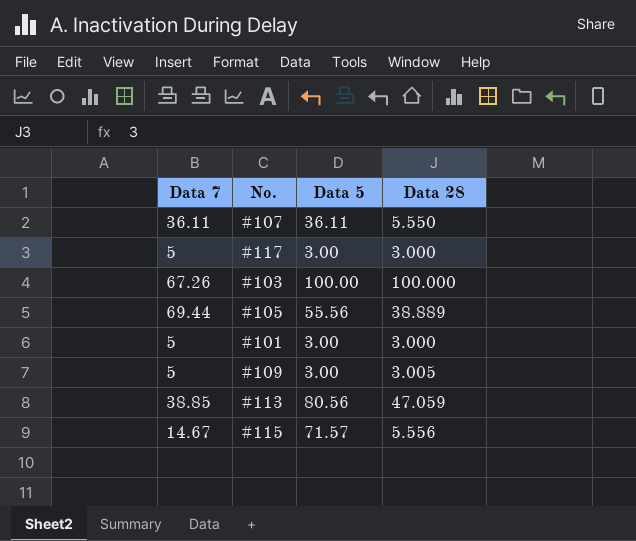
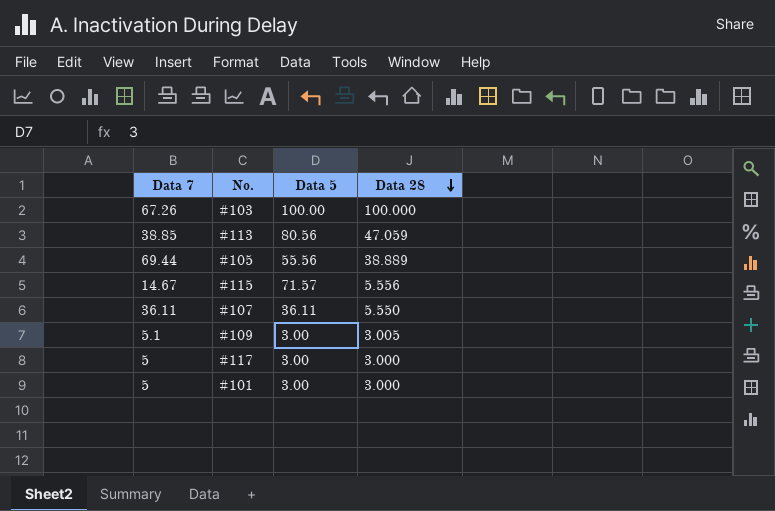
row order: none -> Data 28 descending
#109 | Data 7: 5 -> 5.1

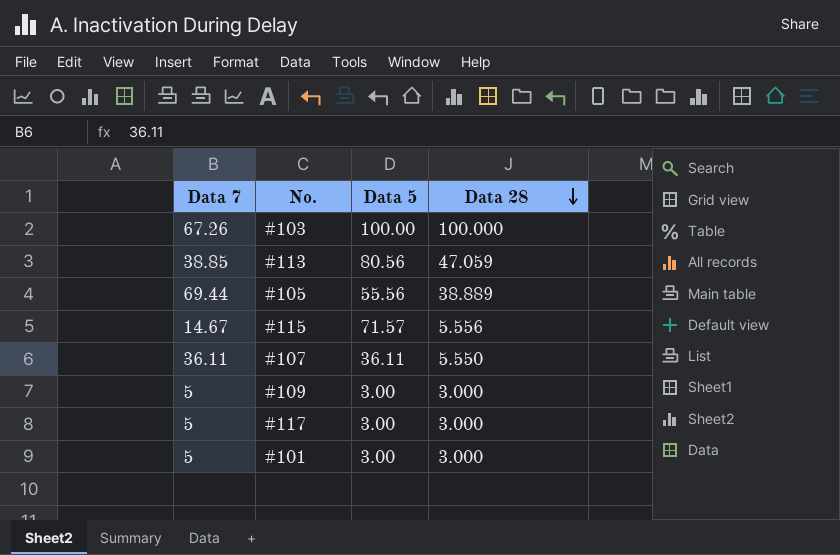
#109 | Data 7: 5.1 -> 5
#109 | Data 28: 3.005 -> 3.000

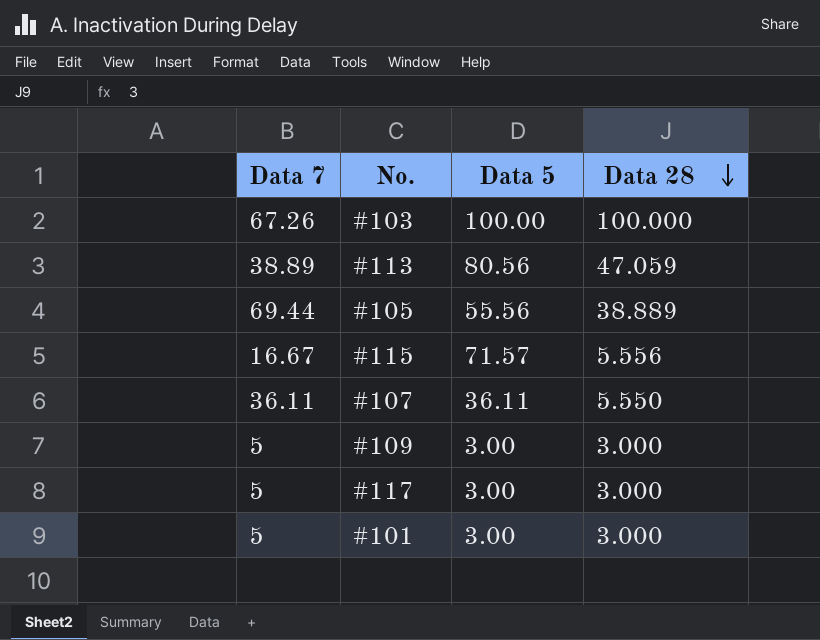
#113 | Data 7: 38.85 -> 38.89
#115 | Data 7: 14.67 -> 16.67

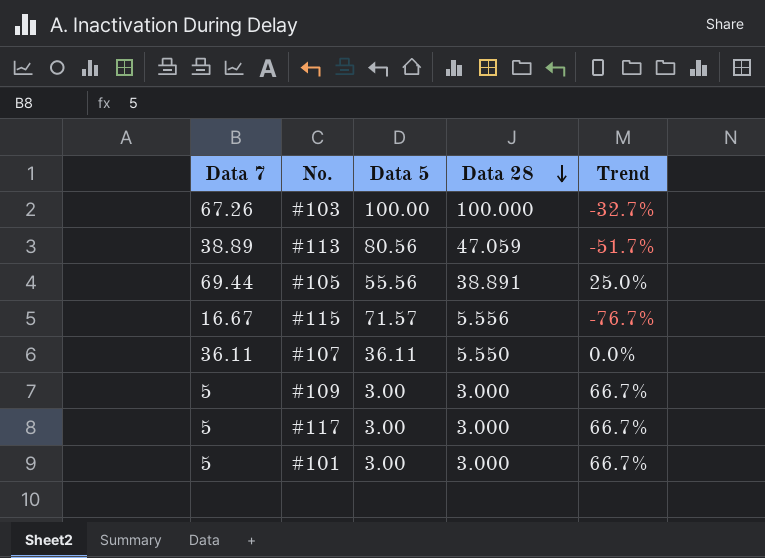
column Trend | formula: none -> ([Data 7] - [Data 5]) / [Data 5]
#105 | Data 28: 38.889 -> 38.891

